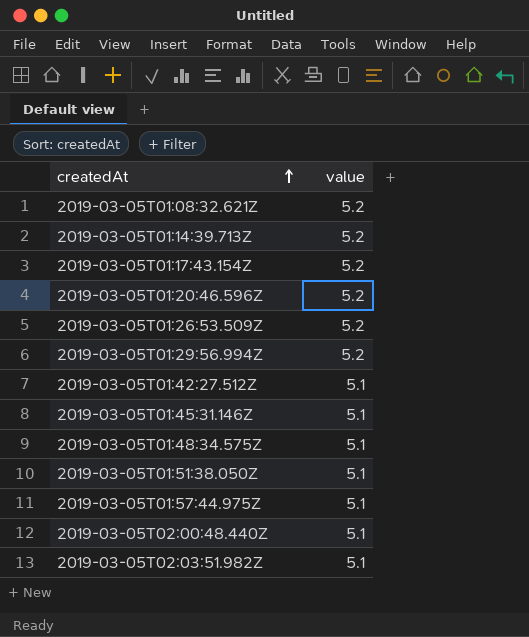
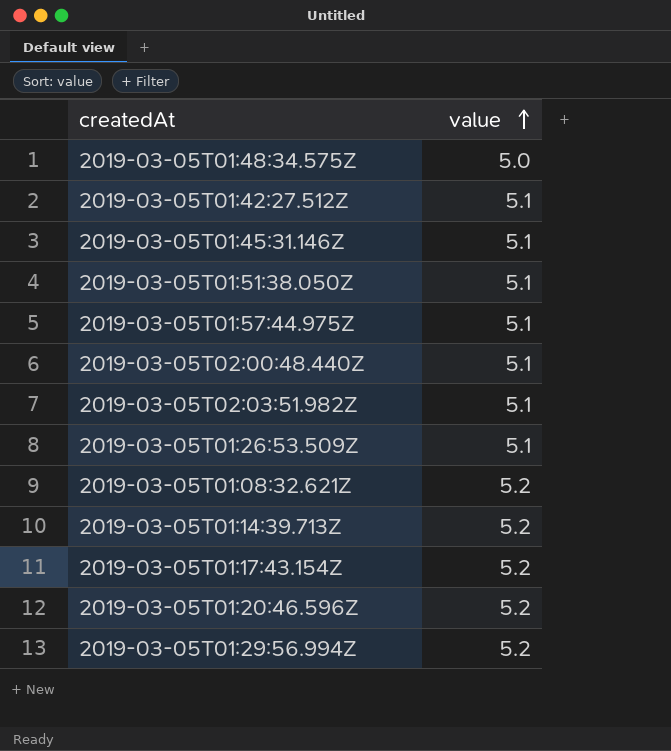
row order: createdAt ascending -> value ascending
2019-03-05T01:48:34.575Z | value: 5.1 -> 5.0
2019-03-05T01:26:53.509Z | value: 5.2 -> 5.1

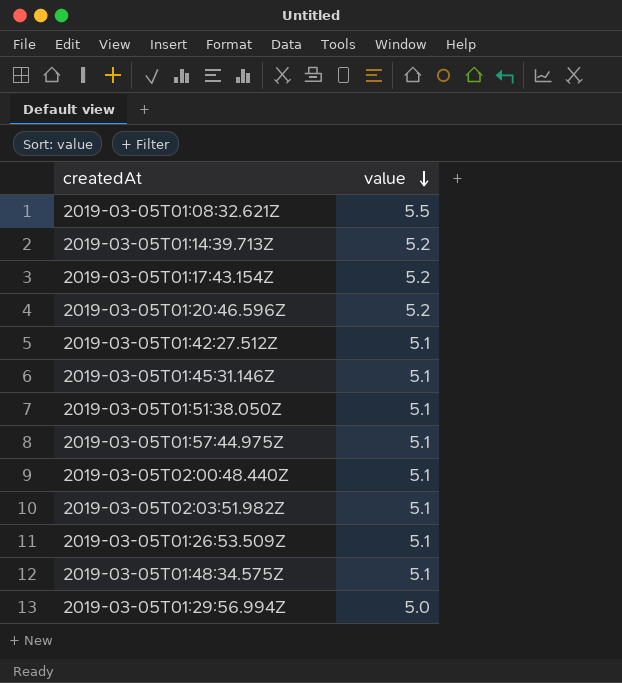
row order: value ascending -> value descending
2019-03-05T01:08:32.621Z | value: 5.2 -> 5.5
2019-03-05T01:48:34.575Z | value: 5.0 -> 5.1
2019-03-05T01:29:56.994Z | value: 5.2 -> 5.0

